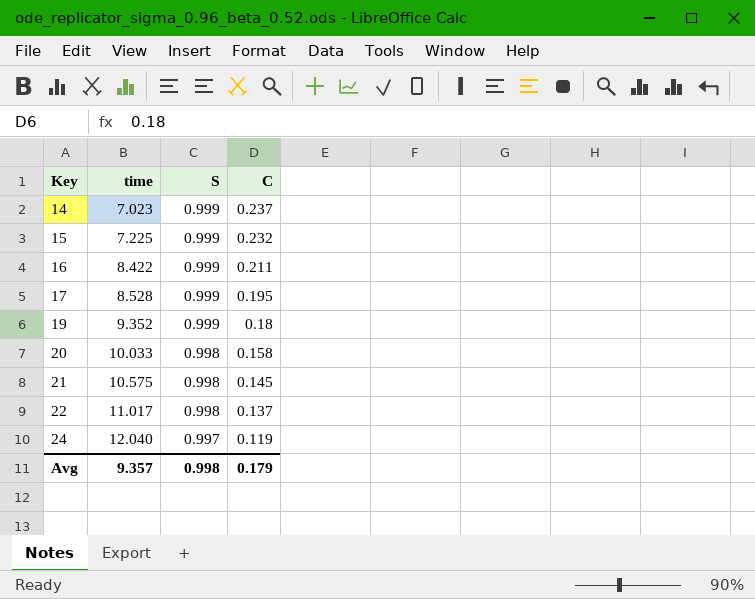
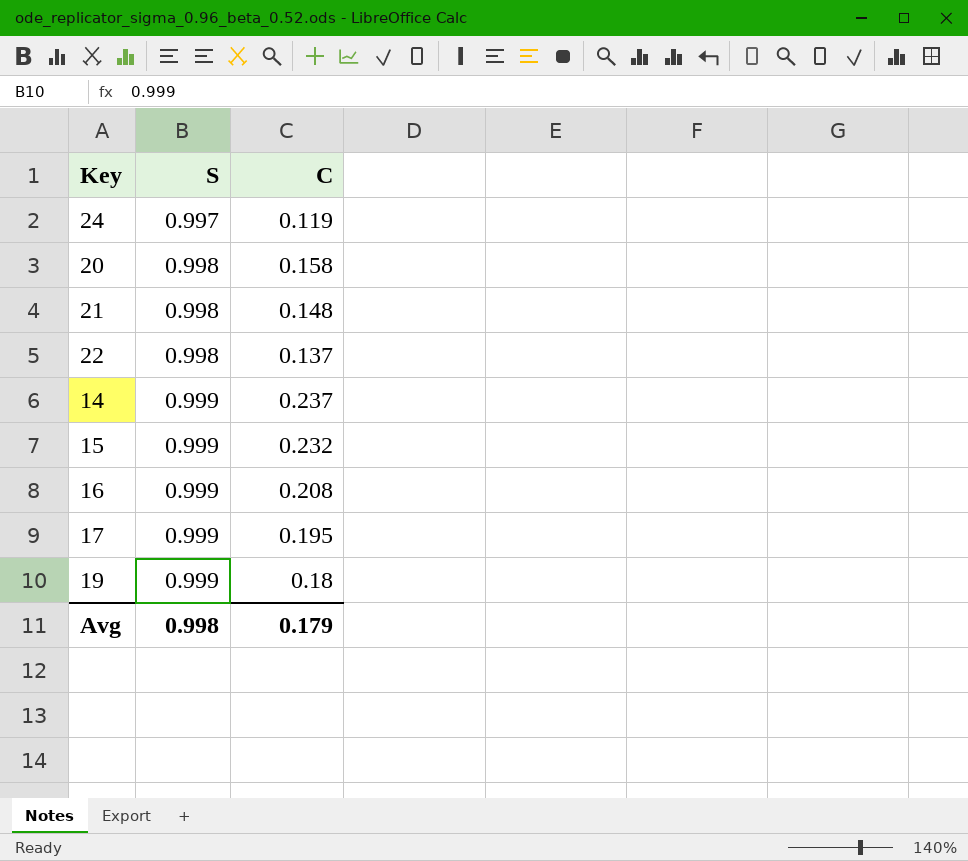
row order: Key ascending -> S ascending
column time | position: 2 -> none
21 | C: 0.145 -> 0.148
16 | C: 0.211 -> 0.208

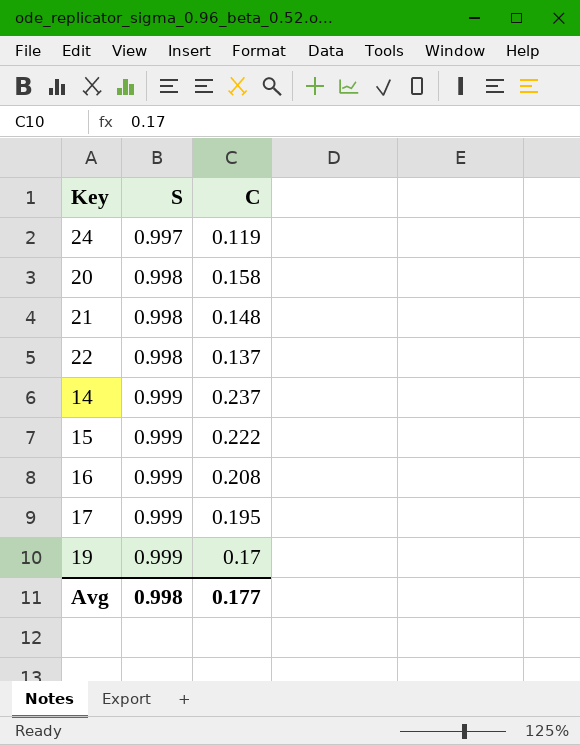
15 | C: 0.232 -> 0.222
19 | C: 0.18 -> 0.17
Avg | C: 0.179 -> 0.177

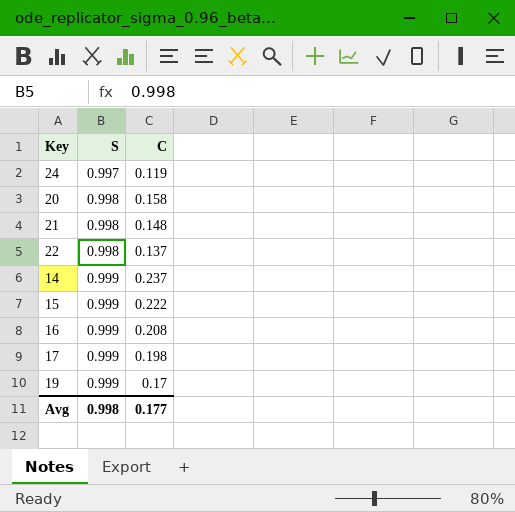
17 | C: 0.195 -> 0.198

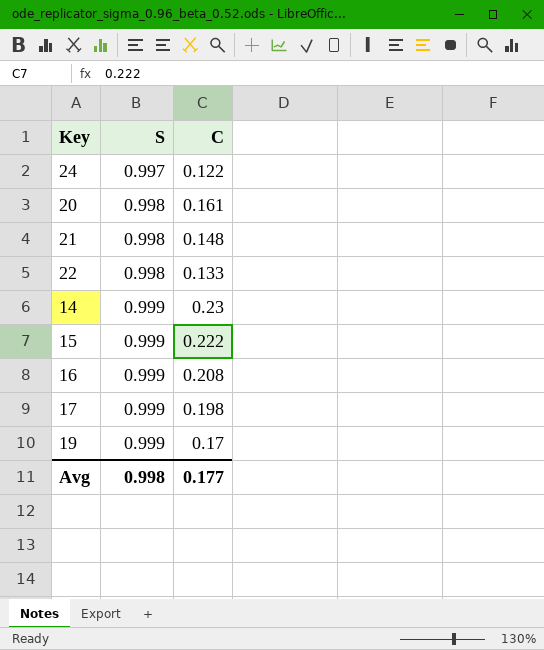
24 | C: 0.119 -> 0.122
20 | C: 0.158 -> 0.161
22 | C: 0.137 -> 0.133
14 | C: 0.237 -> 0.23

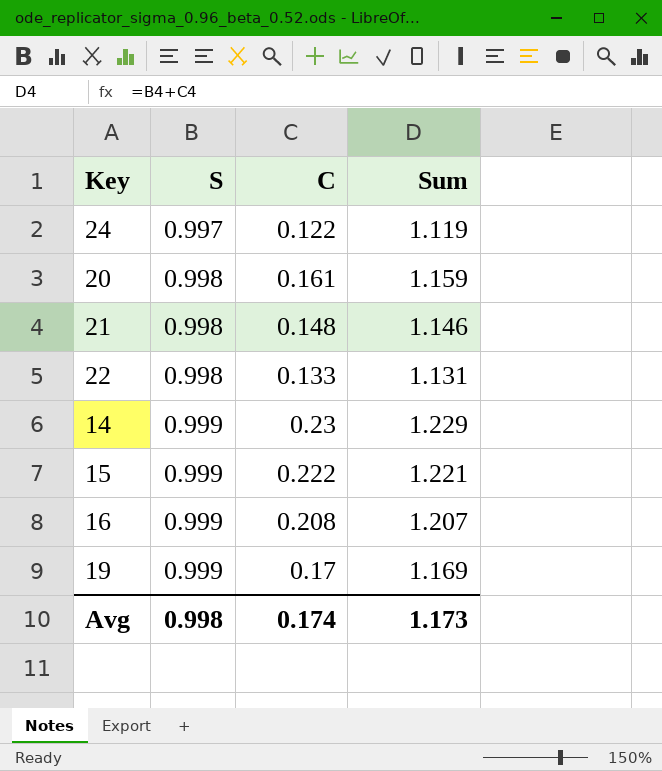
column Sum | formula: none -> [S] + [C]
row 17: 0.999 | 0.198 -> none
Avg | C: 0.177 -> 0.174

